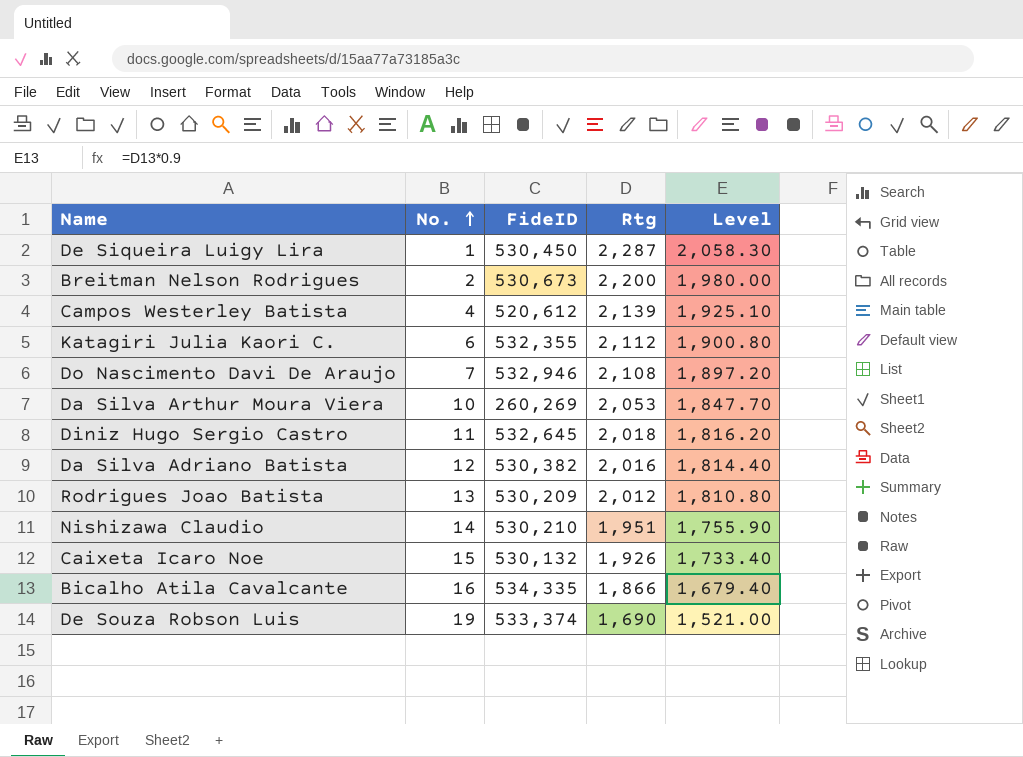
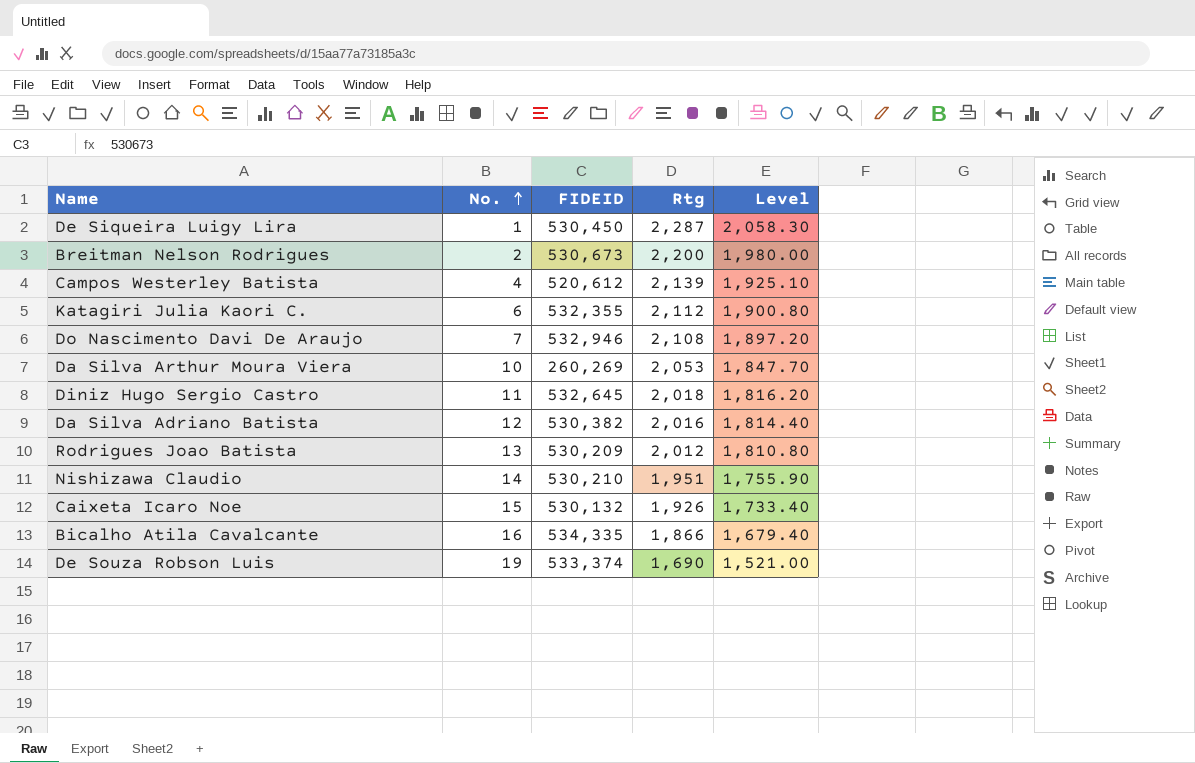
column name: FideID -> FIDEID

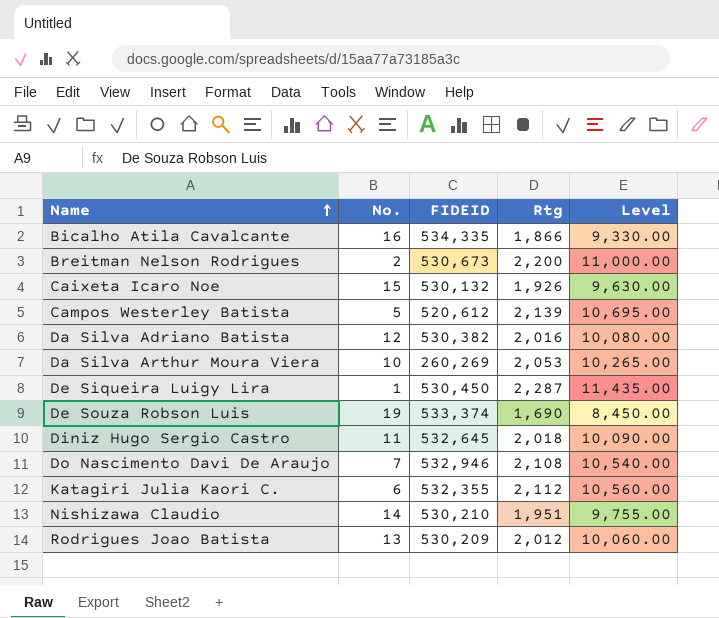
row order: No. ascending -> Name ascending
column Level | formula: [Rtg] * 0.9 -> [Rtg] * 5
Campos Westerley Batista | No.: 4 -> 5

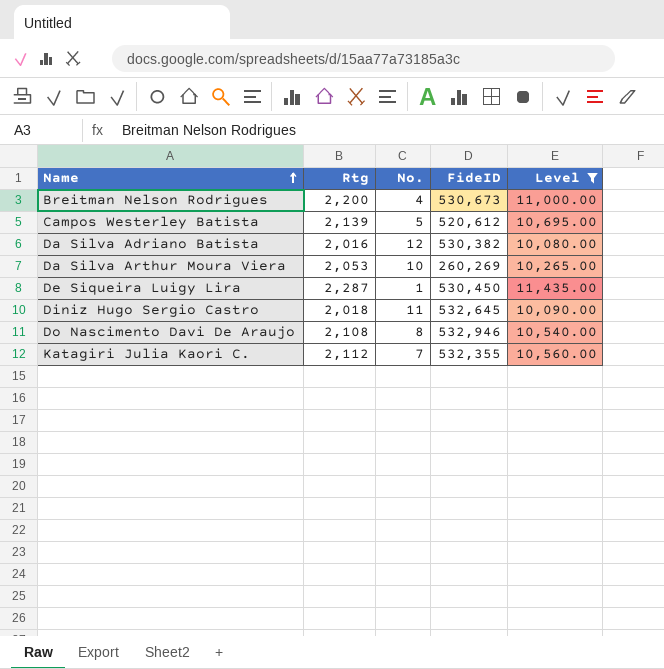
filter: none -> Level >= 10,080.00
column Rtg | position: 4 -> 2
column name: FIDEID -> FideID
Breitman Nelson Rodrigues | No.: 2 -> 4
Do Nascimento Davi De Araujo | No.: 7 -> 8
Katagiri Julia Kaori C. | No.: 6 -> 7

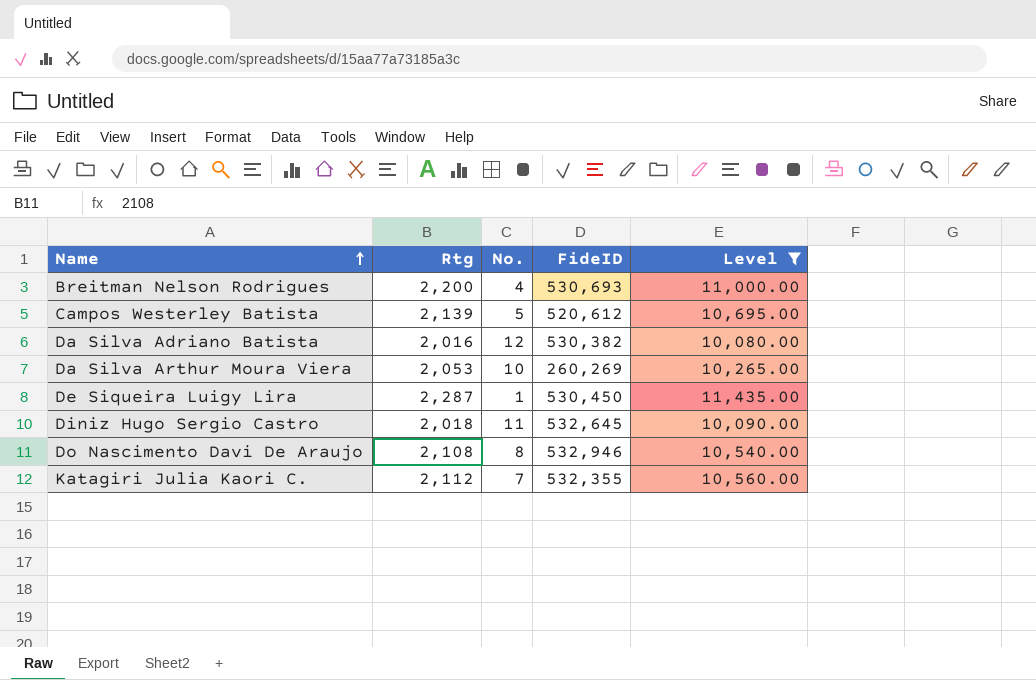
Breitman Nelson Rodrigues | FideID: 530,673 -> 530,693

